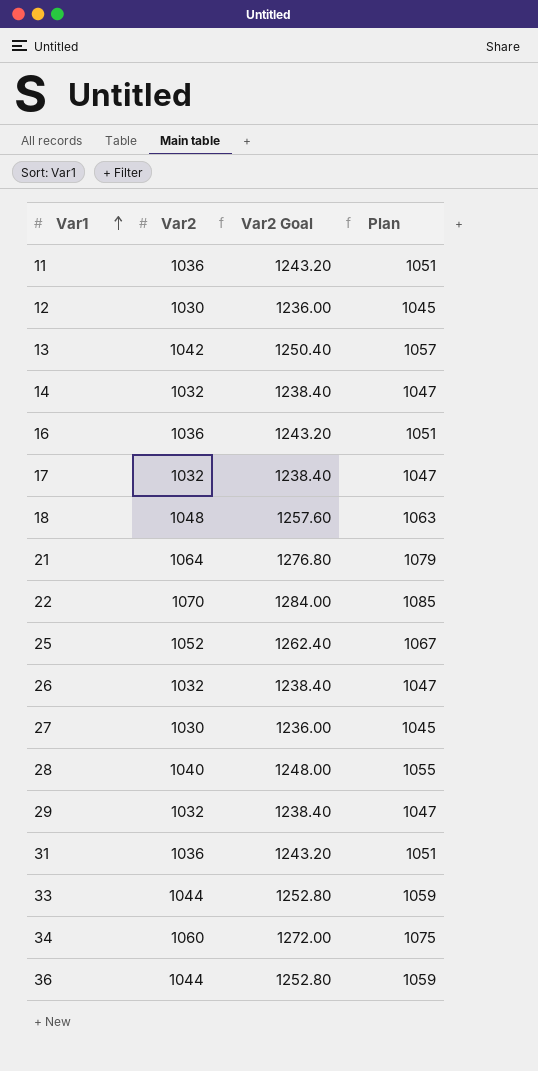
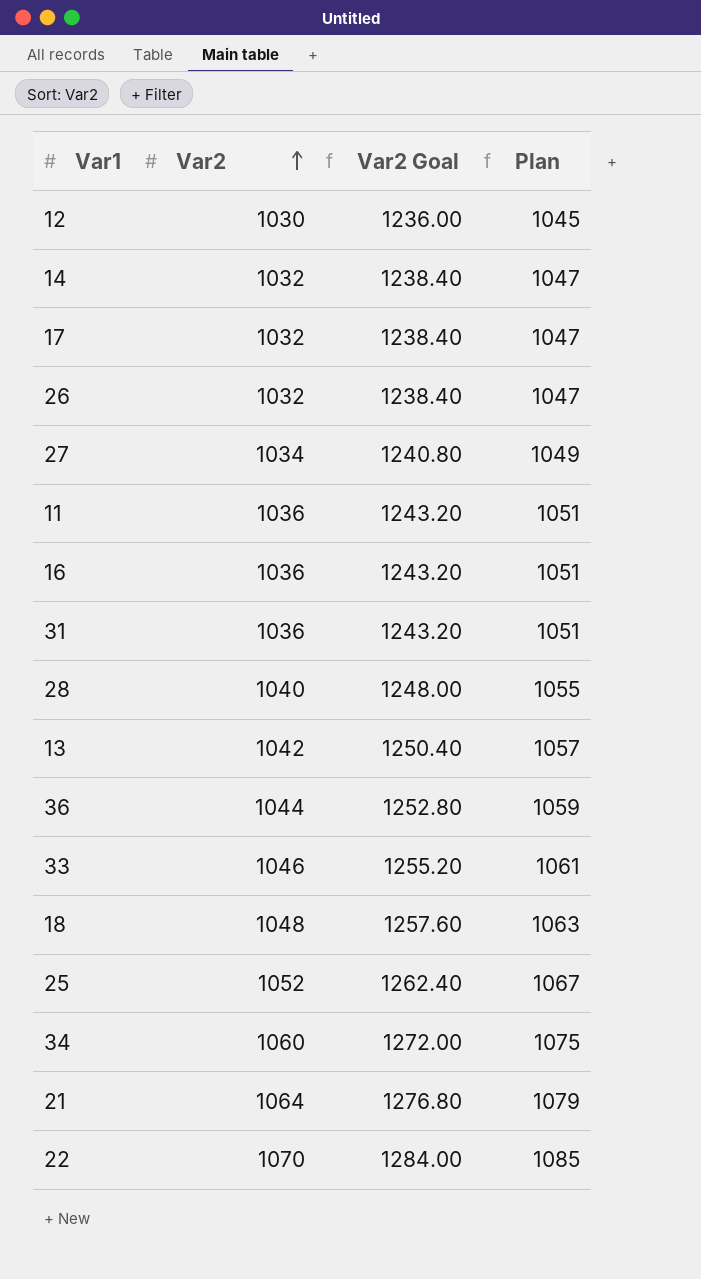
row order: Var1 ascending -> Var2 ascending
row 29: 1032 | 1238.40 | 1047 -> none
27 | Var2: 1030 -> 1034
27 | Var2 Goal: 1236.00 -> 1240.80
27 | Plan: 1045 -> 1049
33 | Var2: 1044 -> 1046
33 | Var2 Goal: 1252.80 -> 1255.20
33 | Plan: 1059 -> 1061

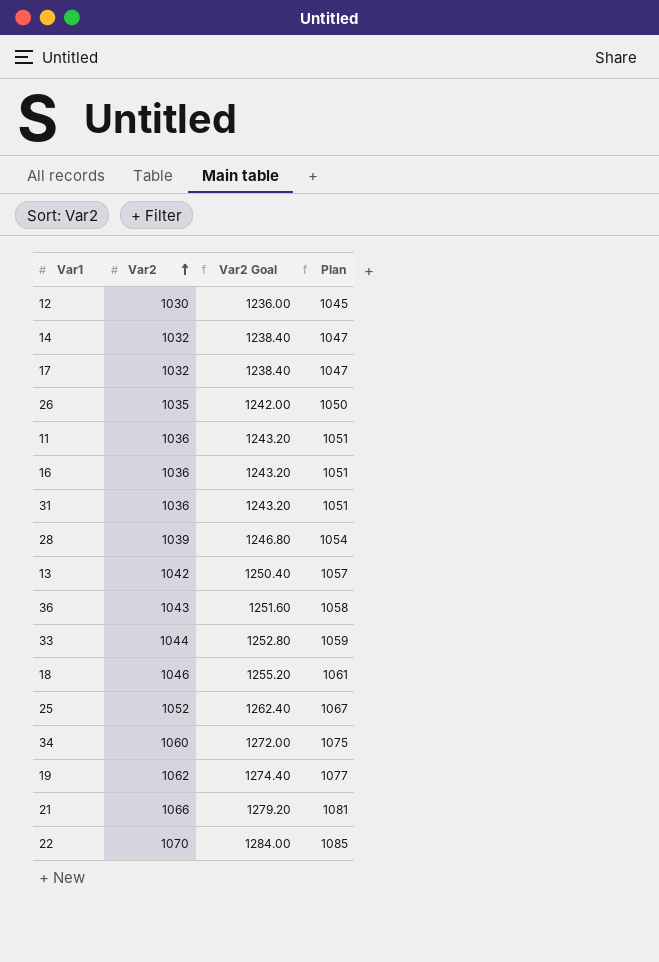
row 27: 1034 | 1240.80 | 1049 -> none
26 | Var2: 1032 -> 1035
26 | Var2 Goal: 1238.40 -> 1242.00
26 | Plan: 1047 -> 1050
28 | Var2: 1040 -> 1039
28 | Var2 Goal: 1248.00 -> 1246.80
28 | Plan: 1055 -> 1054
36 | Var2: 1044 -> 1043
36 | Var2 Goal: 1252.80 -> 1251.60
36 | Plan: 1059 -> 1058
33 | Var2: 1046 -> 1044
33 | Var2 Goal: 1255.20 -> 1252.80
33 | Plan: 1061 -> 1059
18 | Var2: 1048 -> 1046
18 | Var2 Goal: 1257.60 -> 1255.20
18 | Plan: 1063 -> 1061
row 19: none -> 1062 | 1274.40 | 1077
21 | Var2: 1064 -> 1066
21 | Var2 Goal: 1276.80 -> 1279.20
21 | Plan: 1079 -> 1081

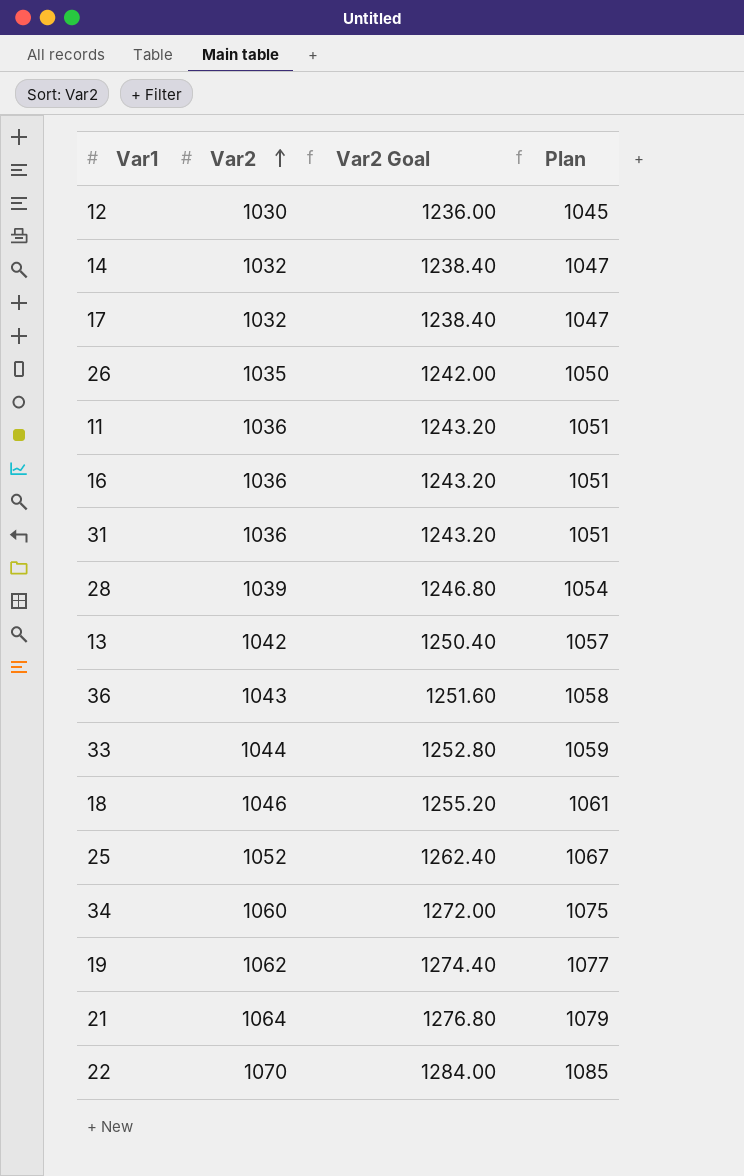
21 | Var2: 1066 -> 1064
21 | Var2 Goal: 1279.20 -> 1276.80
21 | Plan: 1081 -> 1079

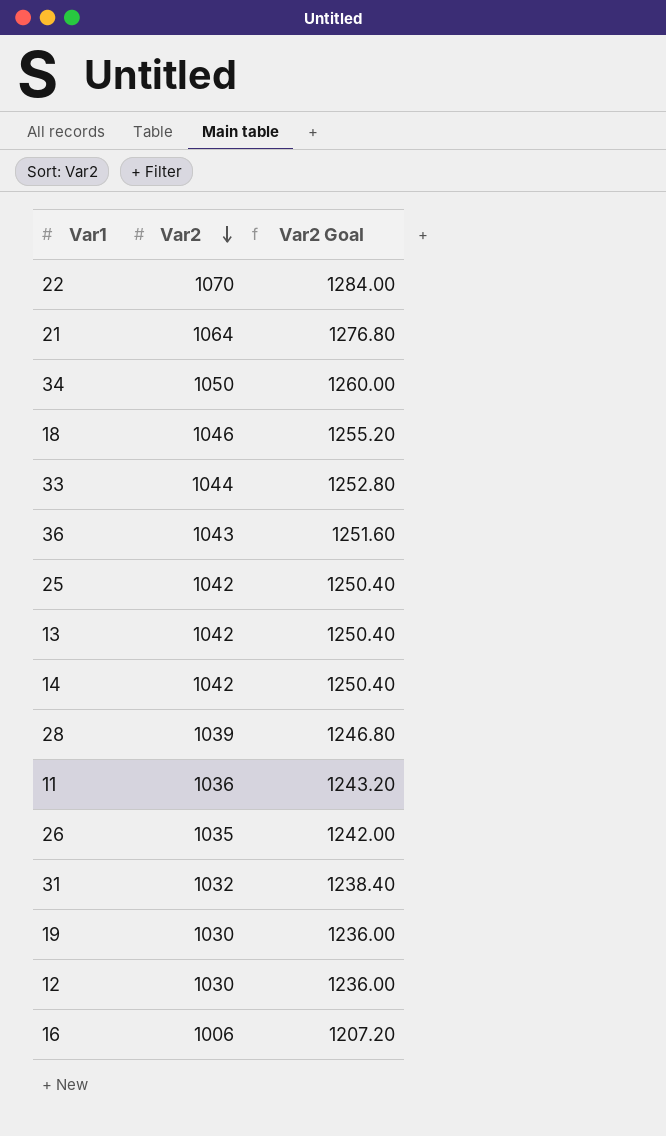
row order: Var2 ascending -> Var2 descending
column Plan | formula: [Var2] + 15 -> none
row 17: 1032 | 1238.40 | 1047 -> none
34 | Var2: 1060 -> 1050
34 | Var2 Goal: 1272.00 -> 1260.00
25 | Var2: 1052 -> 1042
25 | Var2 Goal: 1262.40 -> 1250.40
14 | Var2: 1032 -> 1042
14 | Var2 Goal: 1238.40 -> 1250.40
31 | Var2: 1036 -> 1032
31 | Var2 Goal: 1243.20 -> 1238.40
19 | Var2: 1062 -> 1030
19 | Var2 Goal: 1274.40 -> 1236.00
16 | Var2: 1036 -> 1006
16 | Var2 Goal: 1243.20 -> 1207.20

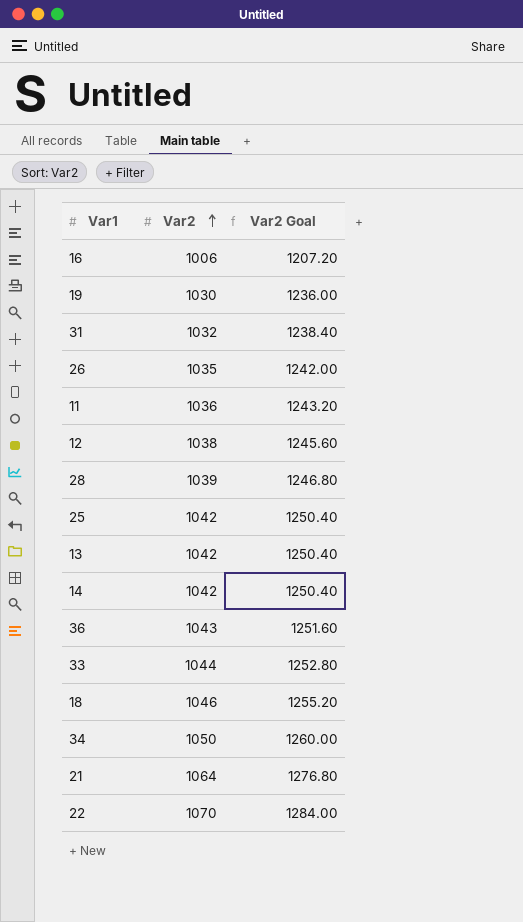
row order: Var2 descending -> Var2 ascending
12 | Var2: 1030 -> 1038
12 | Var2 Goal: 1236.00 -> 1245.60

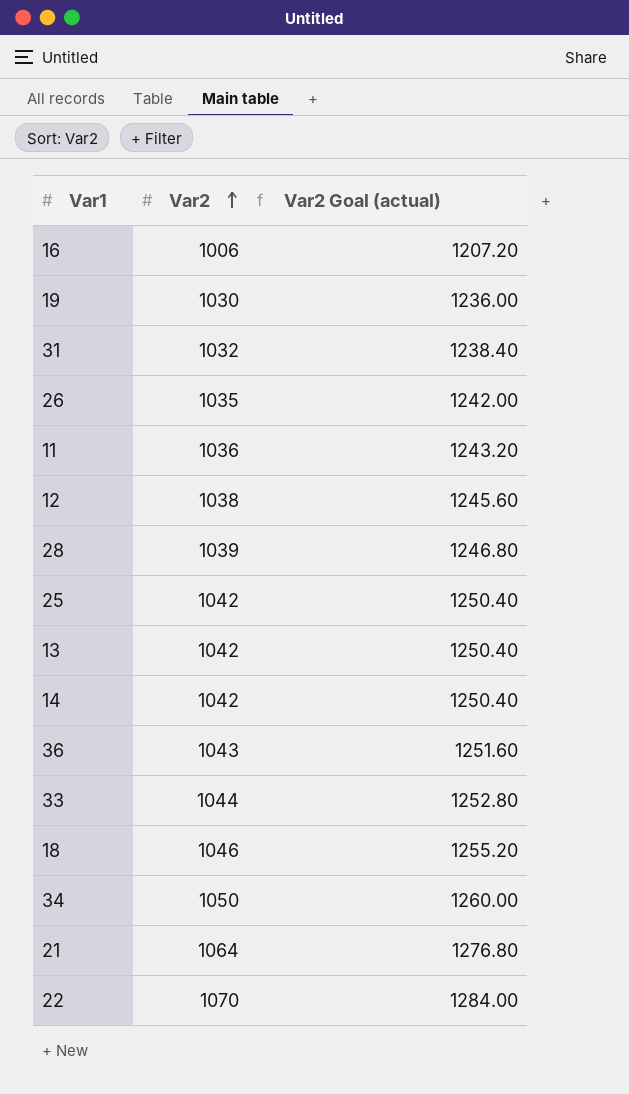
column name: Var2 Goal -> Var2 Goal (actual)

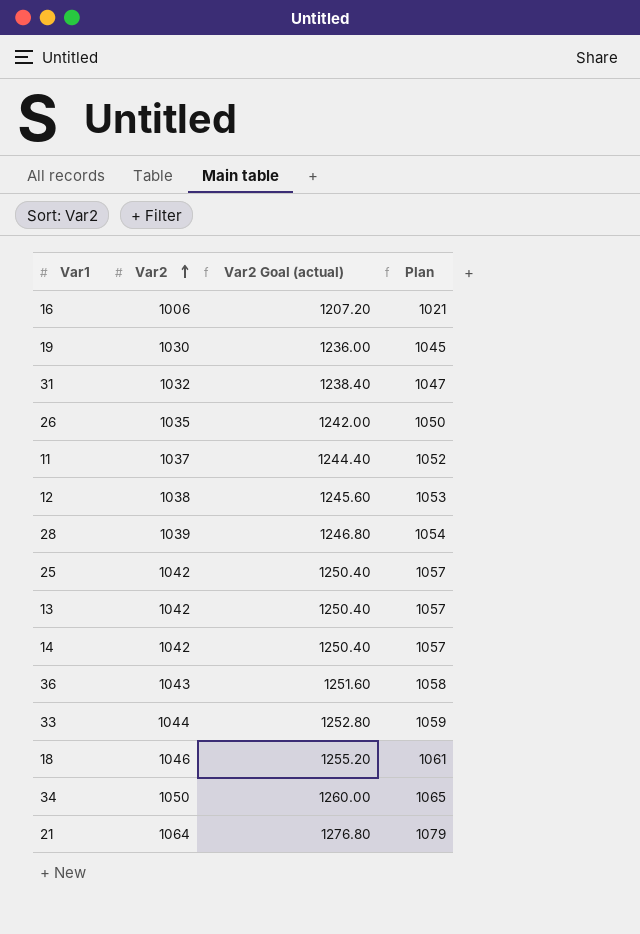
column Plan | formula: none -> [Var2] + 15
row 22: 1070 | 1284.00 -> none
11 | Var2: 1036 -> 1037
11 | Var2 Goal (actual): 1243.20 -> 1244.40

